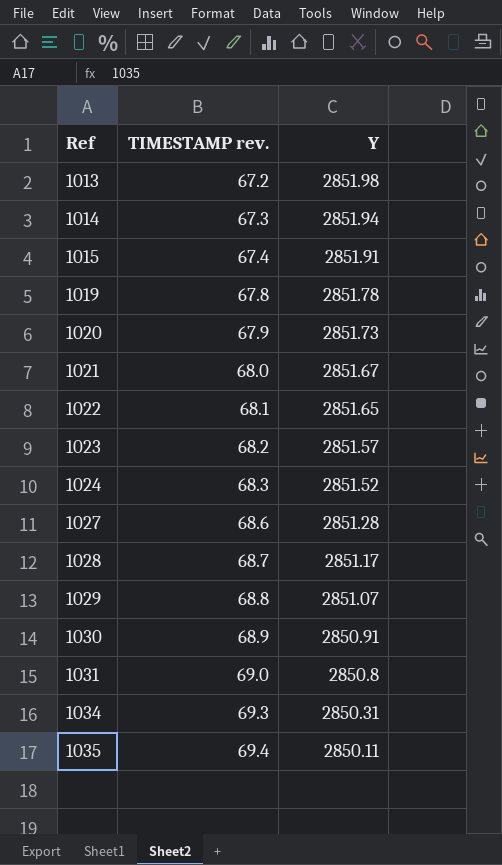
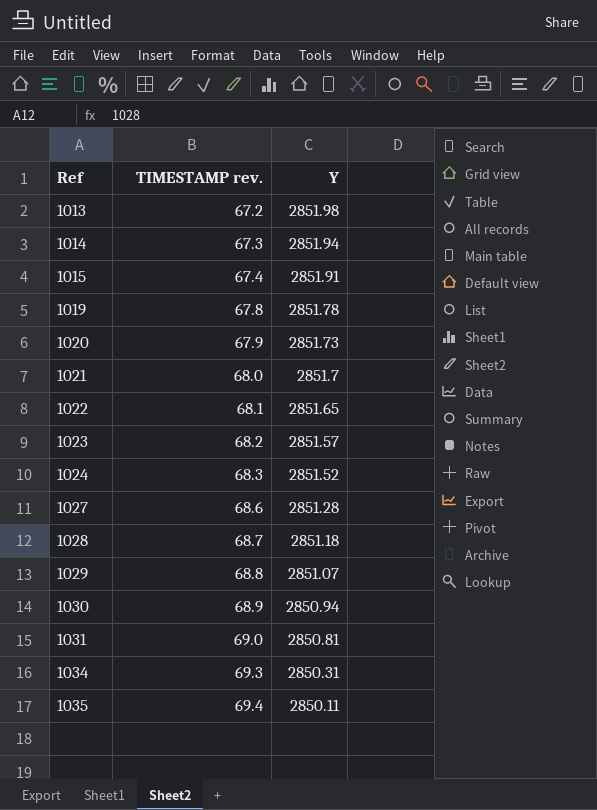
1021 | Y: 2851.67 -> 2851.7
1028 | Y: 2851.17 -> 2851.18
1030 | Y: 2850.91 -> 2850.94
1031 | Y: 2850.8 -> 2850.81

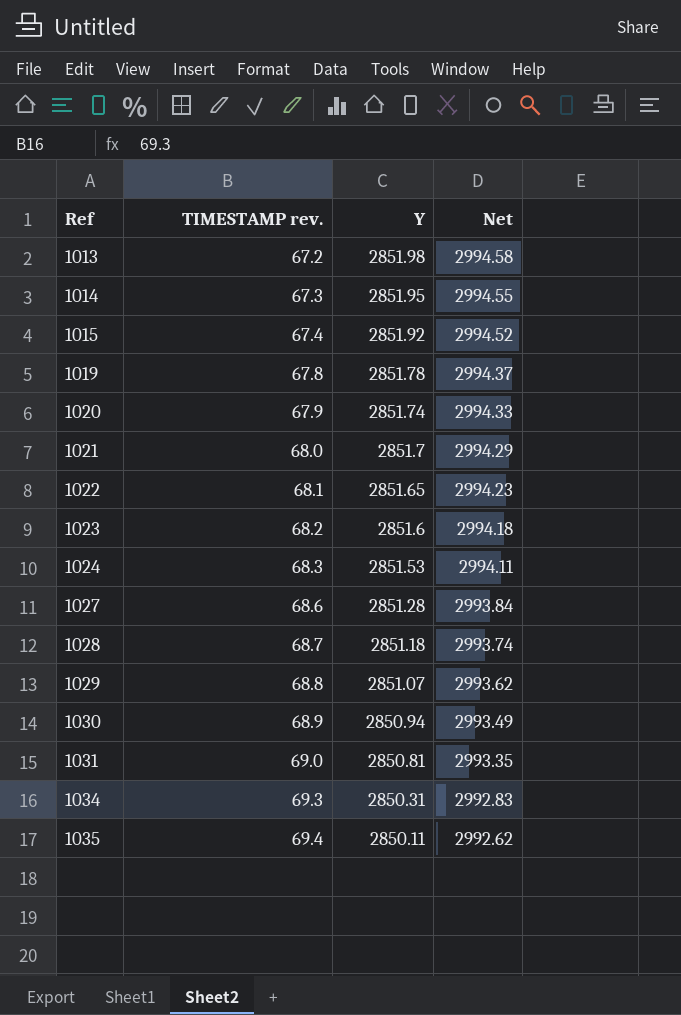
column Net | formula: none -> [Y] * 1.05
1014 | Y: 2851.94 -> 2851.95
1015 | Y: 2851.91 -> 2851.92
1020 | Y: 2851.73 -> 2851.74
1023 | Y: 2851.57 -> 2851.6
1024 | Y: 2851.52 -> 2851.53

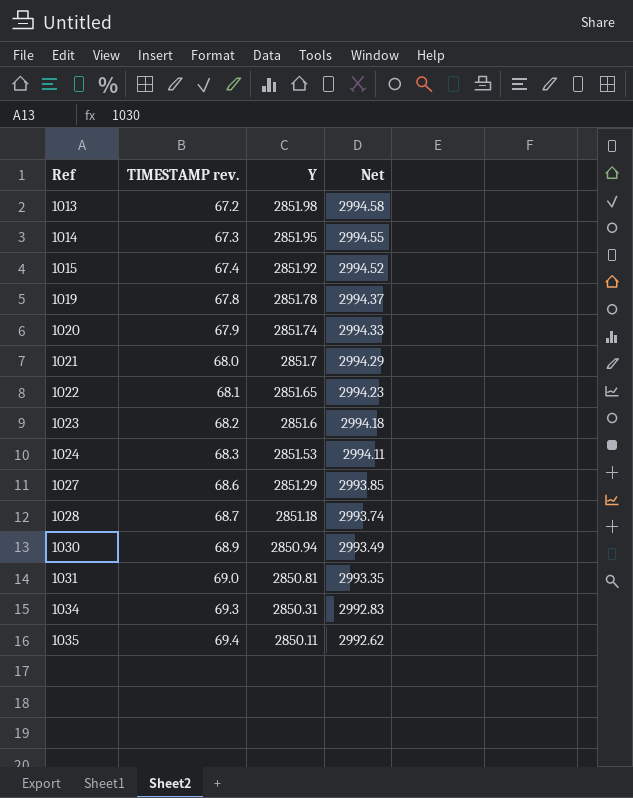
row 1029: 68.8 | 2851.07 | 2993.62 -> none
1027 | Y: 2851.28 -> 2851.29
1027 | Net: 2993.84 -> 2993.85

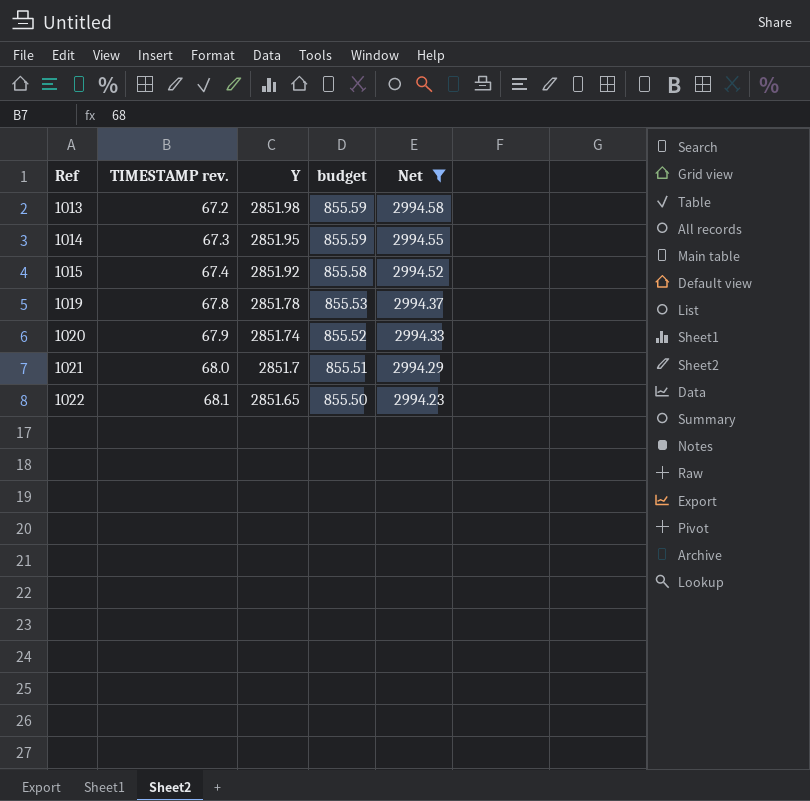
filter: none -> Net >= 2994.23
column budget | formula: none -> [Y] * 0.3

